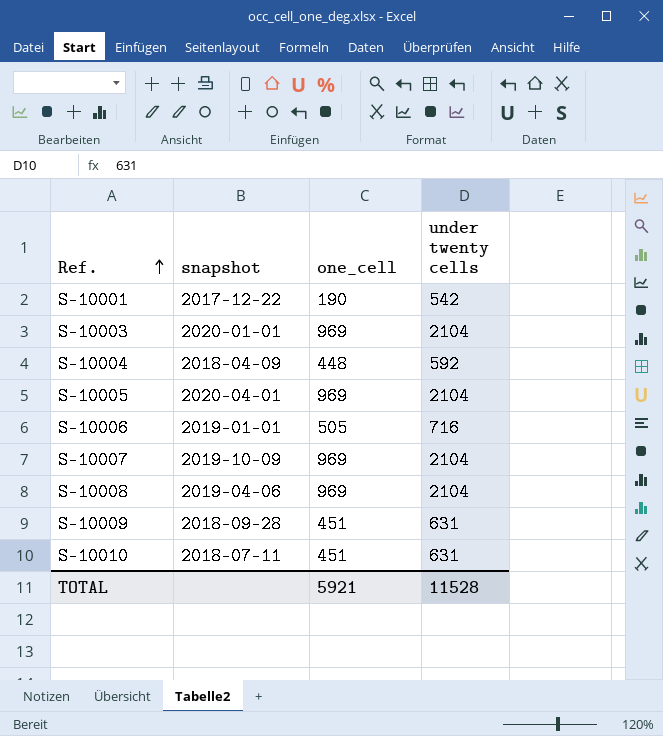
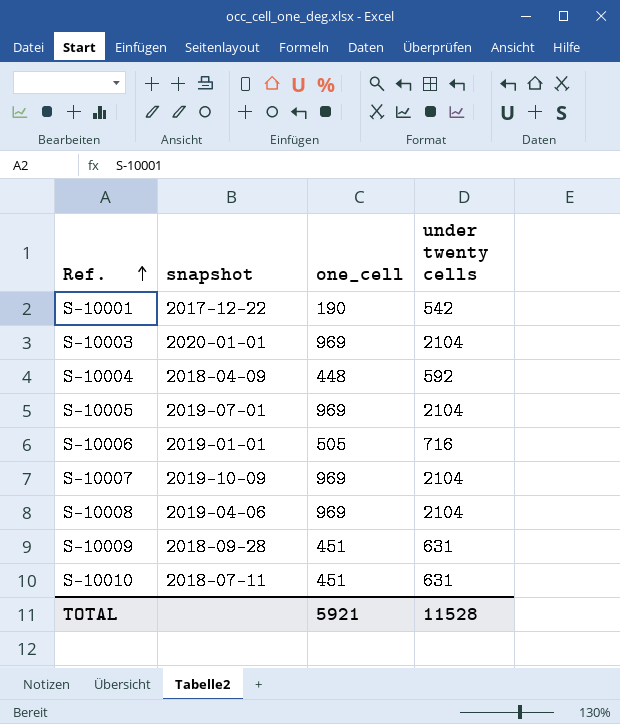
S-10005 | snapshot: 2020-04-01 -> 2019-07-01

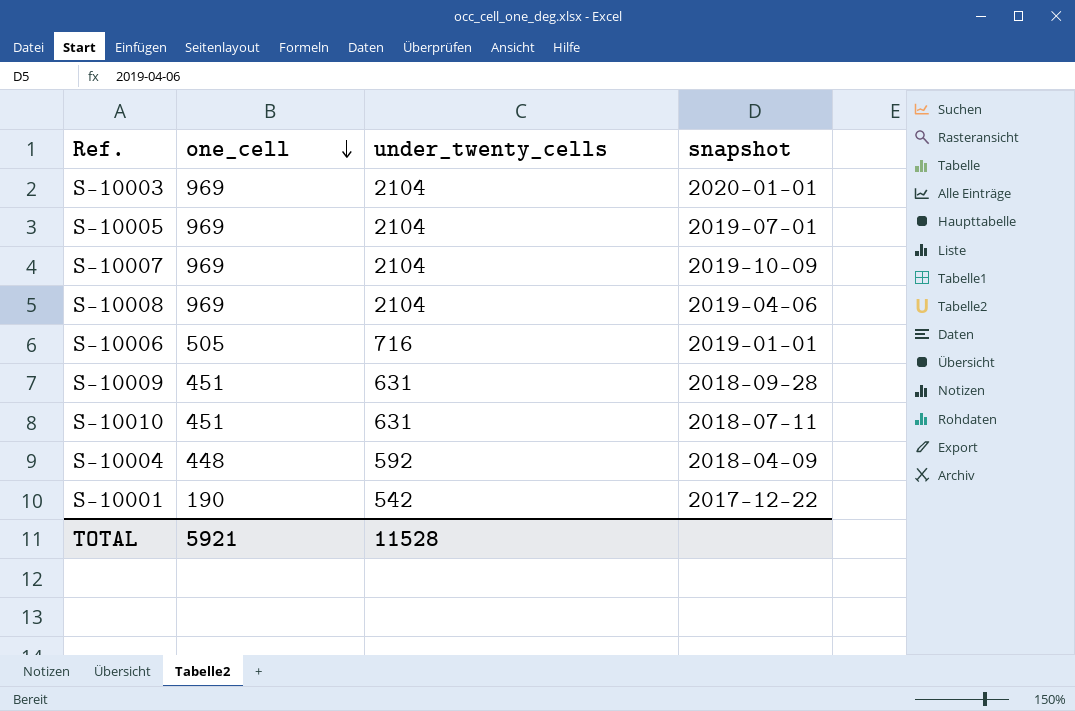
row order: Ref. ascending -> one_cell descending
column name: under twenty cells -> under_twenty_cells
column snapshot | position: 2 -> 4

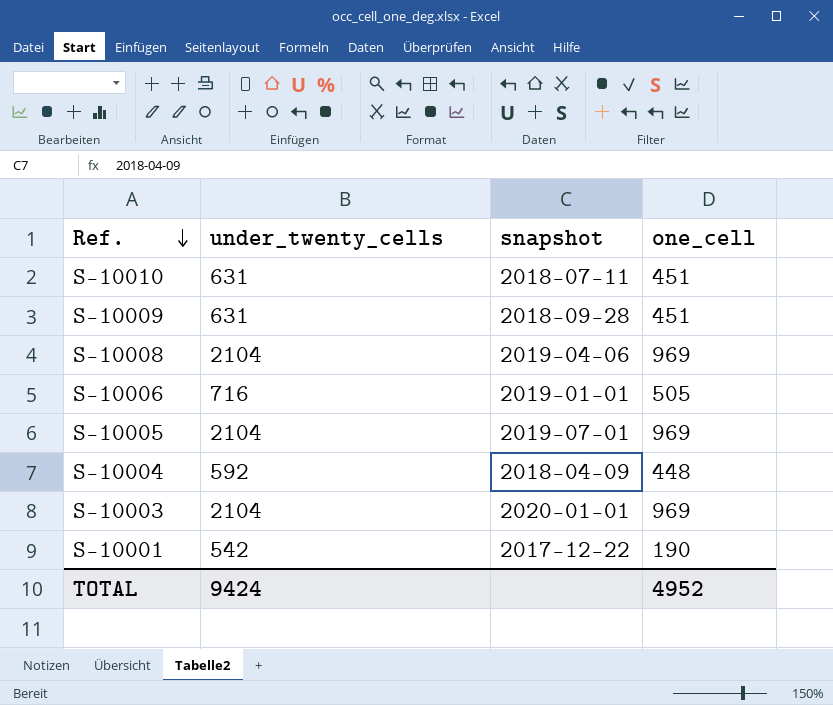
row order: one_cell descending -> Ref. descending
column one_cell | position: 2 -> 4
row S-10007: 969 | 2104 | 2019-10-09 -> none
TOTAL | under_twenty_cells: 11528 -> 9424
TOTAL | one_cell: 5921 -> 4952

